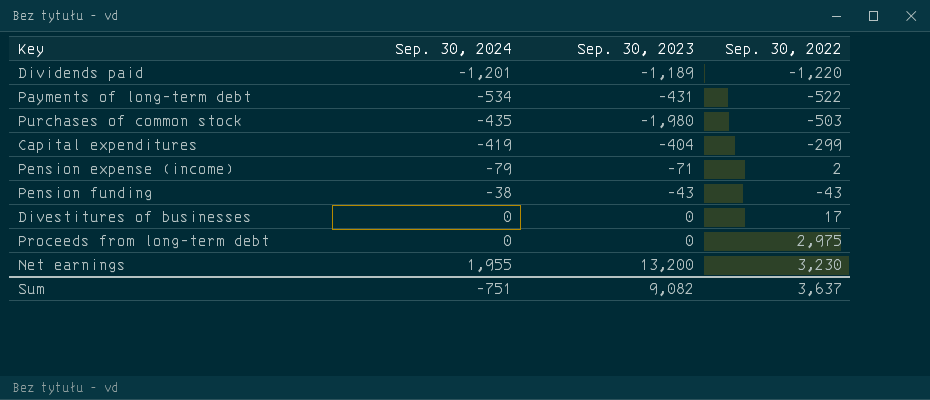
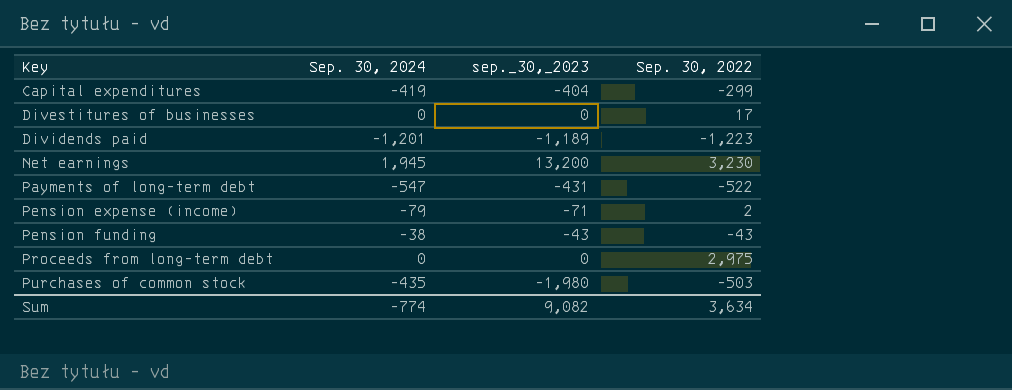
row order: Sep. 30, 2024 ascending -> Key ascending
column name: Sep. 30, 2023 -> sep._30,_2023
Dividends paid | Sep. 30, 2022: -1,220 -> -1,223
Net earnings | Sep. 30, 2024: 1,955 -> 1,945
Payments of long-term debt | Sep. 30, 2024: -534 -> -547
Sum | Sep. 30, 2024: -751 -> -774
Sum | Sep. 30, 2022: 3,637 -> 3,634

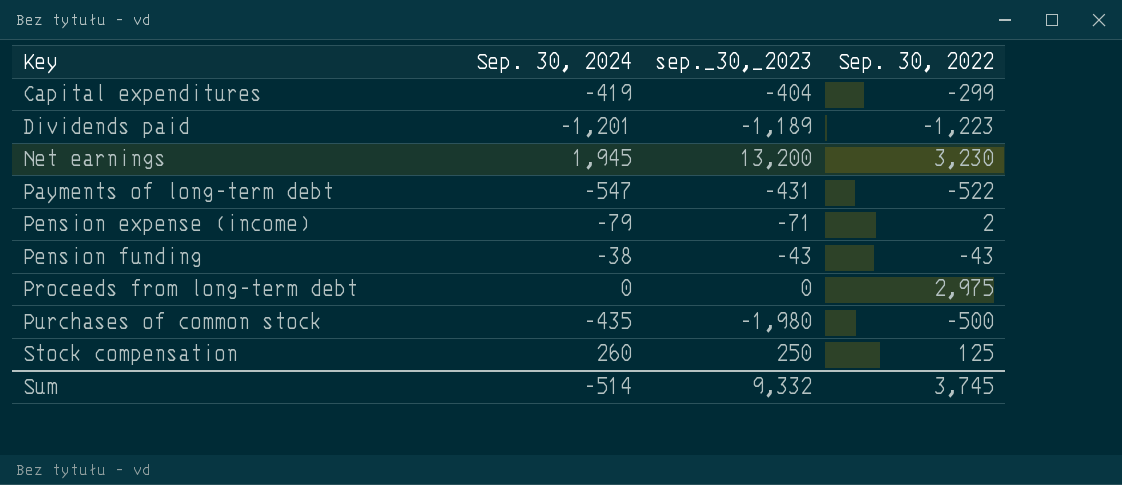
row Divestitures of businesses: 0 | 0 | 17 -> none
Purchases of common stock | Sep. 30, 2022: -503 -> -500
row Stock compensation: none -> 260 | 250 | 125
Sum | Sep. 30, 2024: -774 -> -514
Sum | sep._30,_2023: 9,082 -> 9,332
Sum | Sep. 30, 2022: 3,634 -> 3,745

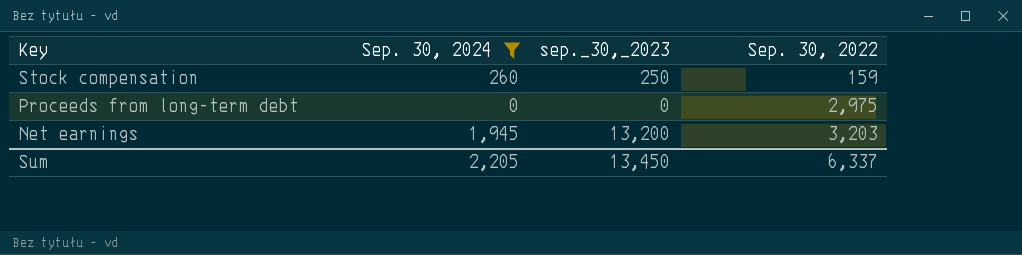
filter: none -> Sep. 30, 2024 >= 0
row order: Key ascending -> Key descending
Stock compensation | Sep. 30, 2022: 125 -> 159
Net earnings | Sep. 30, 2022: 3,230 -> 3,203
Sum | Sep. 30, 2024: -514 -> 2,205
Sum | sep._30,_2023: 9,332 -> 13,450
Sum | Sep. 30, 2022: 3,745 -> 6,337

